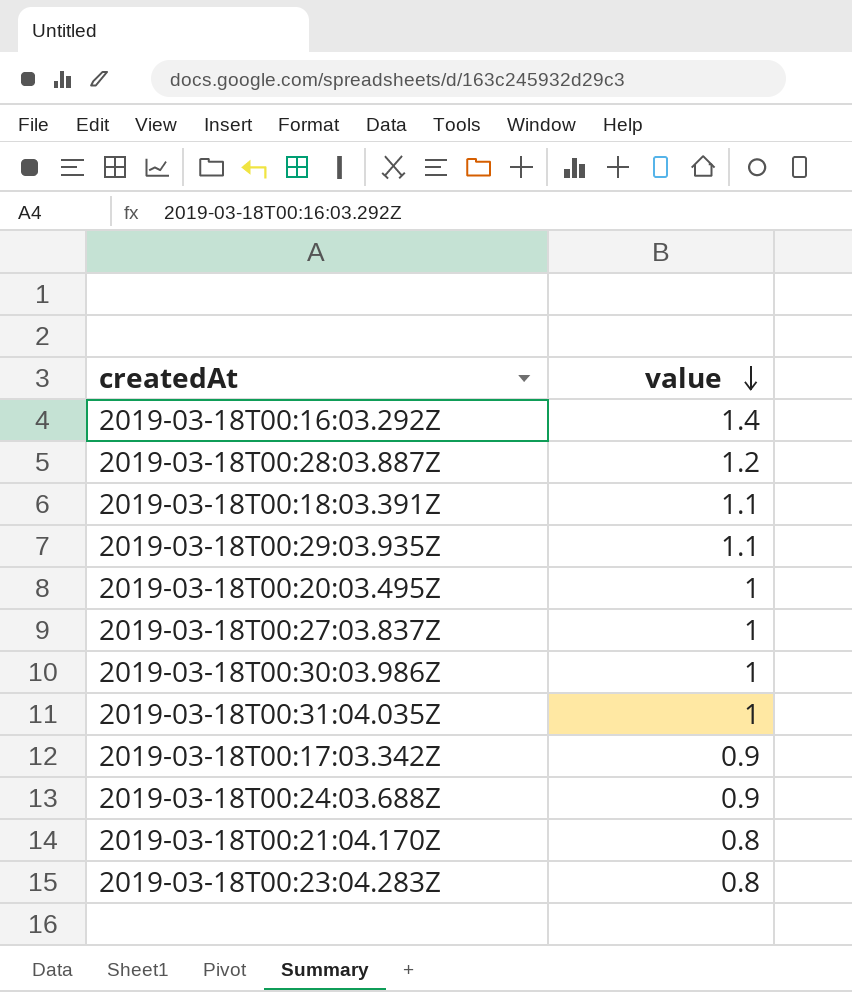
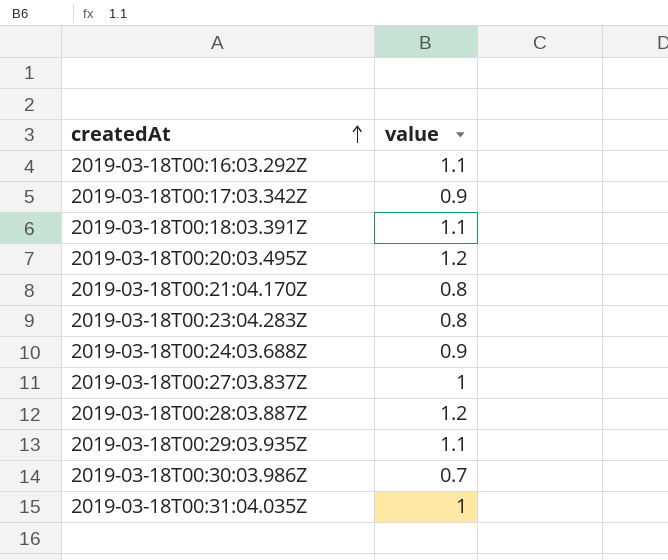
row order: value descending -> createdAt ascending
2019-03-18T00:16:03.292Z | value: 1.4 -> 1.1
2019-03-18T00:20:03.495Z | value: 1 -> 1.2
2019-03-18T00:30:03.986Z | value: 1 -> 0.7

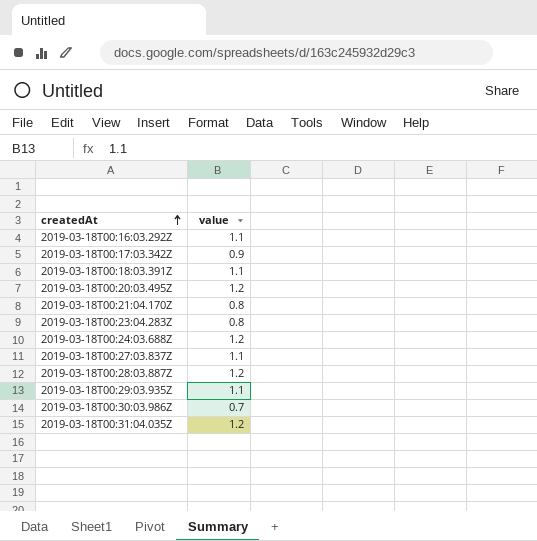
2019-03-18T00:24:03.688Z | value: 0.9 -> 1.2
2019-03-18T00:27:03.837Z | value: 1 -> 1.1
2019-03-18T00:31:04.035Z | value: 1 -> 1.2

